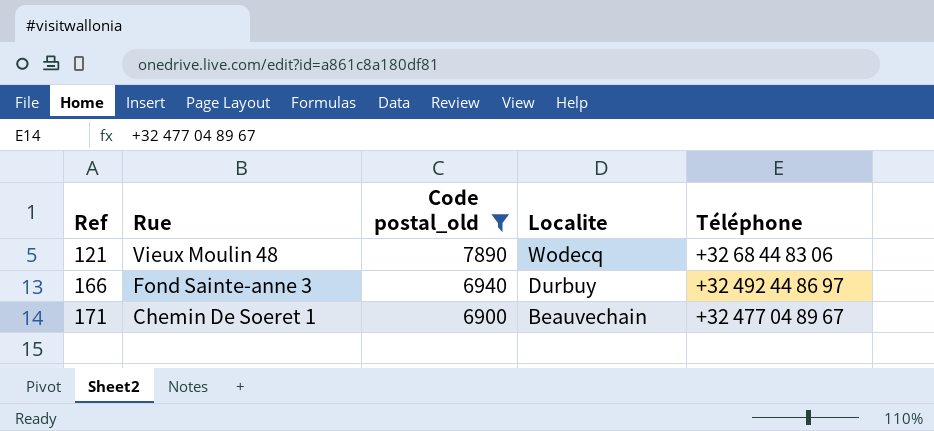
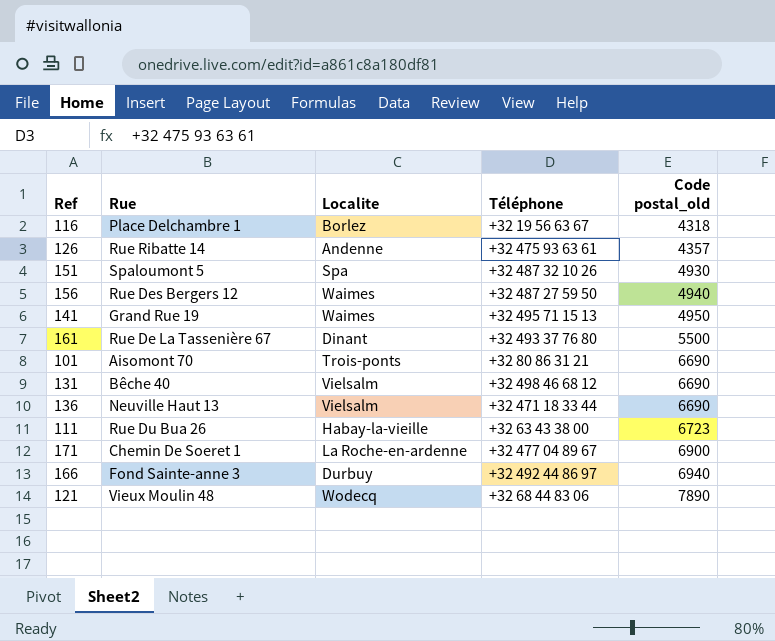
filter: Code postal_old >= 6900 -> none
row order: Ref ascending -> Code postal_old ascending
column Code postal_old | position: 3 -> 5
171 | Localite: Beauvechain -> La Roche-en-ardenne

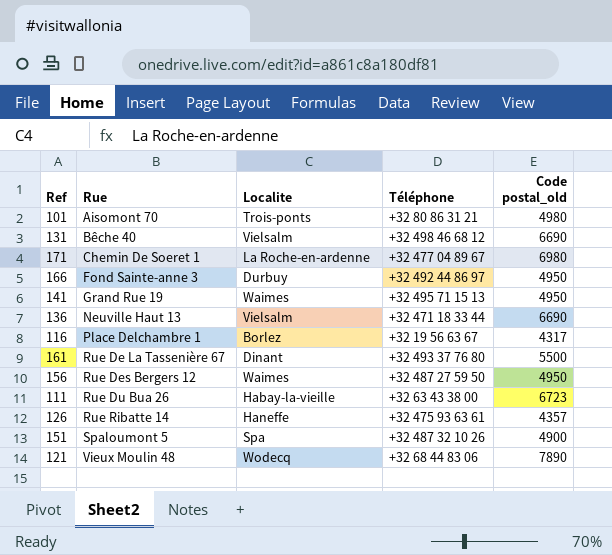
row order: Code postal_old ascending -> Rue ascending
101 | Code postal_old: 6690 -> 4980
171 | Code postal_old: 6900 -> 6980
166 | Code postal_old: 6940 -> 4950
116 | Code postal_old: 4318 -> 4317
156 | Code postal_old: 4940 -> 4950
126 | Localite: Andenne -> Haneffe
151 | Code postal_old: 4930 -> 4900

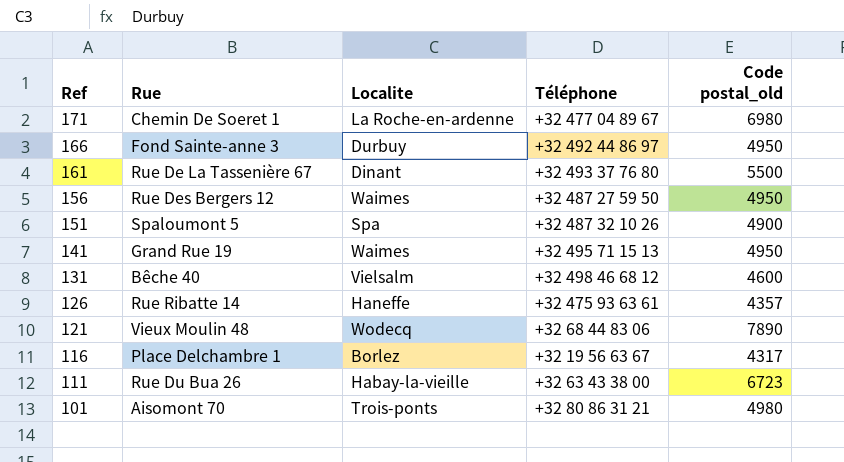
row order: Rue ascending -> Ref descending
row 136: Neuville Haut 13 | Vielsalm | +32 471 18 33 44 | 6690 -> none
131 | Code postal_old: 6690 -> 4600

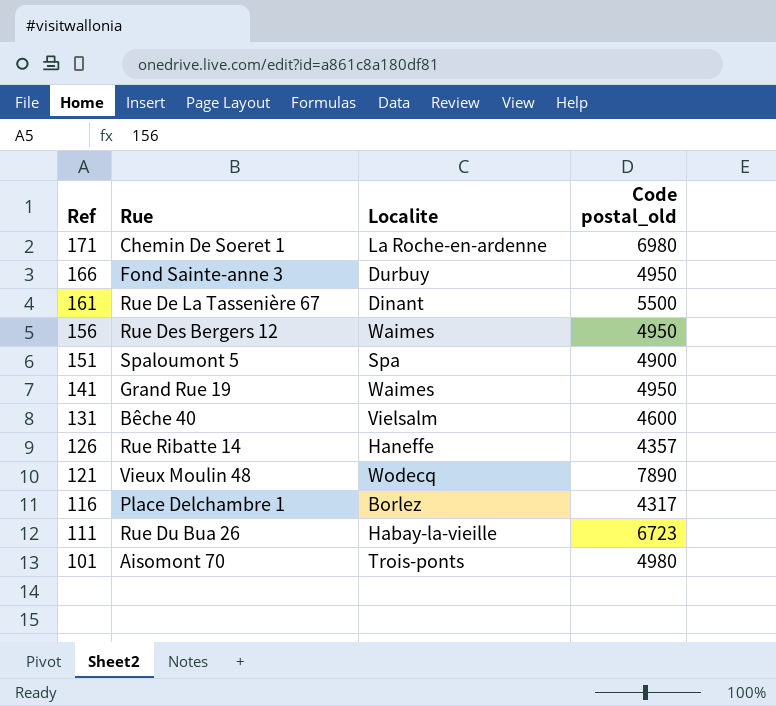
column Téléphone | position: 4 -> none

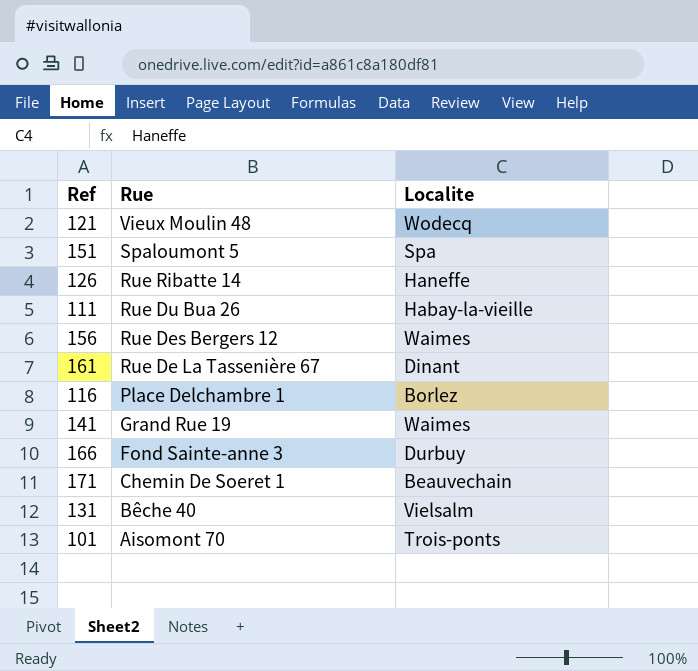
row order: Ref descending -> Rue descending
column Code postal_old | position: 4 -> none
171 | Localite: La Roche-en-ardenne -> Beauvechain

